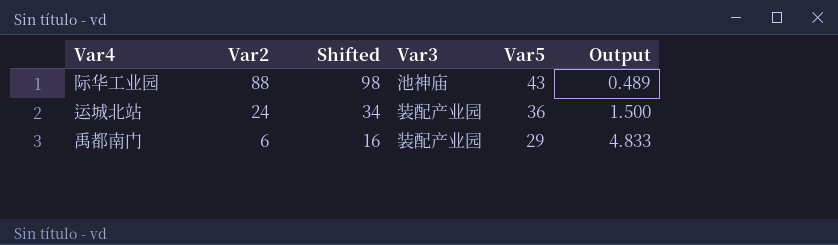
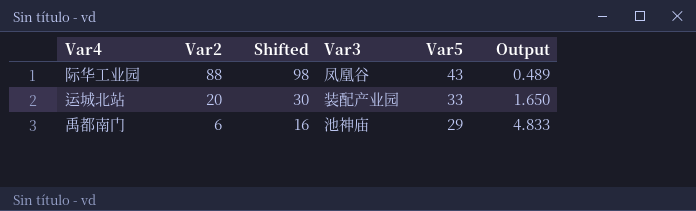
际华工业园 | Var3: 池神庙 -> 凤凰谷
运城北站 | Var2: 24 -> 20
运城北站 | Shifted: 34 -> 30
运城北站 | Var5: 36 -> 33
运城北站 | Output: 1.500 -> 1.650
禹都南门 | Var3: 装配产业园 -> 池神庙

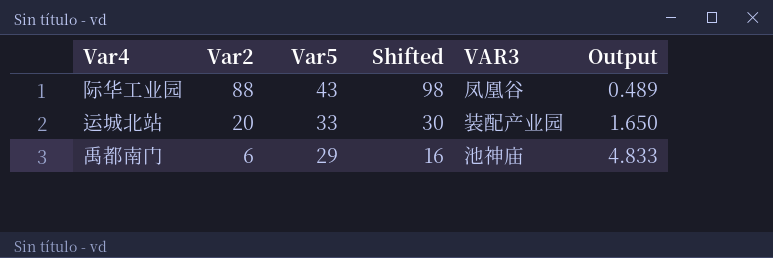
column Var5 | position: 5 -> 3
column name: Var3 -> VAR3

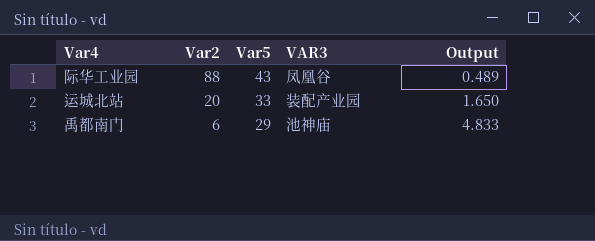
column Shifted | formula: [Var2] + 10 -> none

